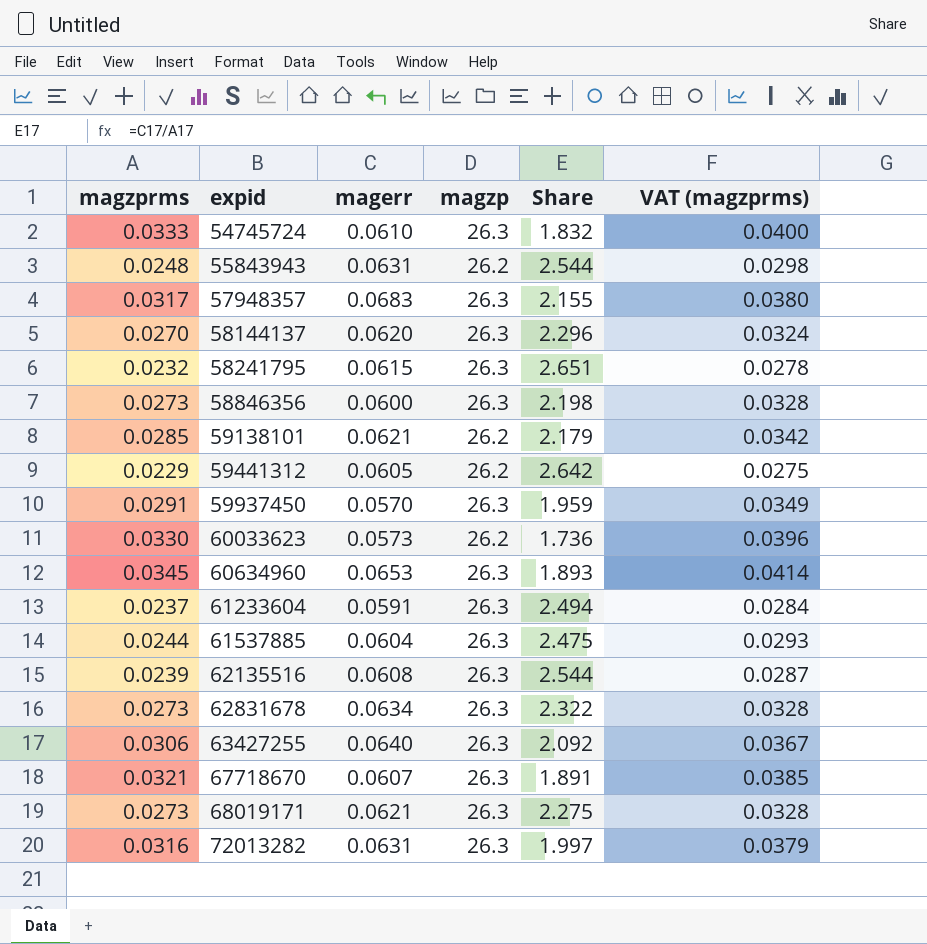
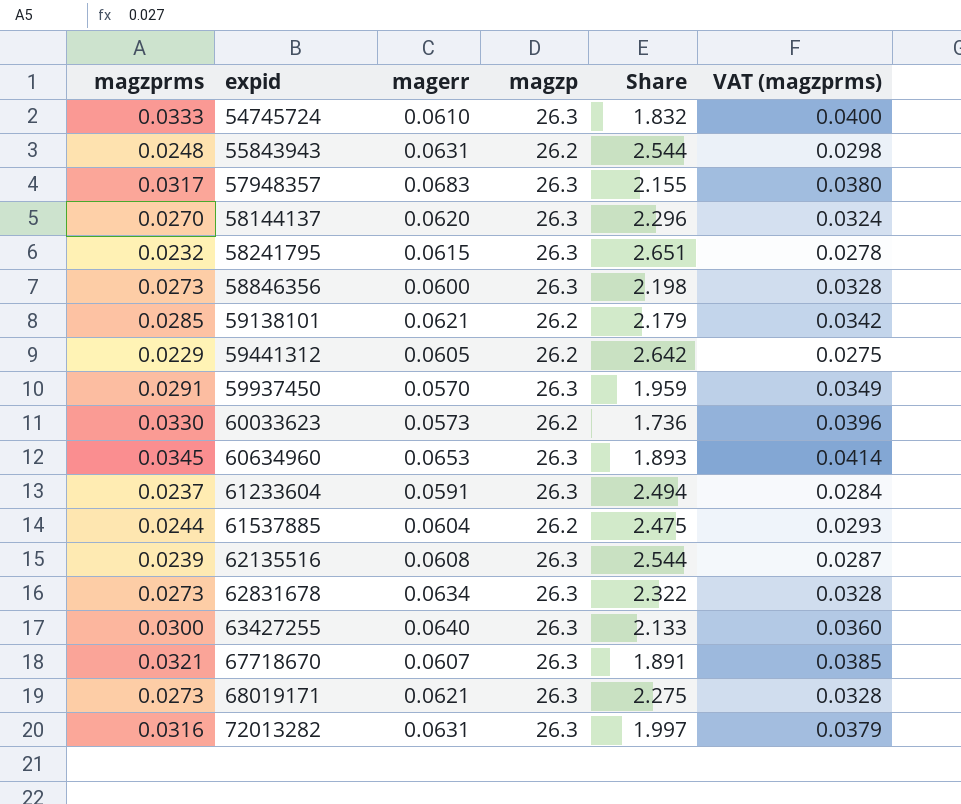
61537885 | magzp: 26.3 -> 26.2
63427255 | magzprms: 0.0306 -> 0.0300
63427255 | Share: 2.092 -> 2.133
63427255 | VAT (magzprms): 0.0367 -> 0.0360

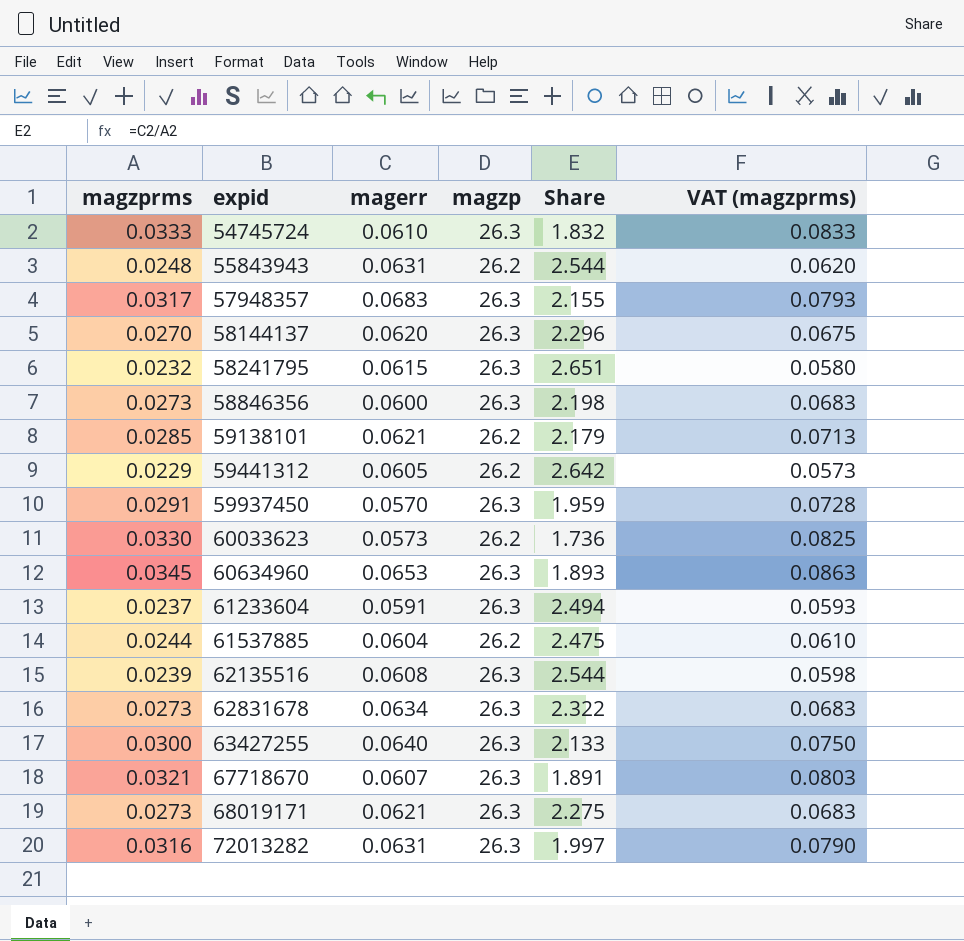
column VAT (magzprms) | formula: [magzprms] * 1.2 -> [magzprms] * 2.5

